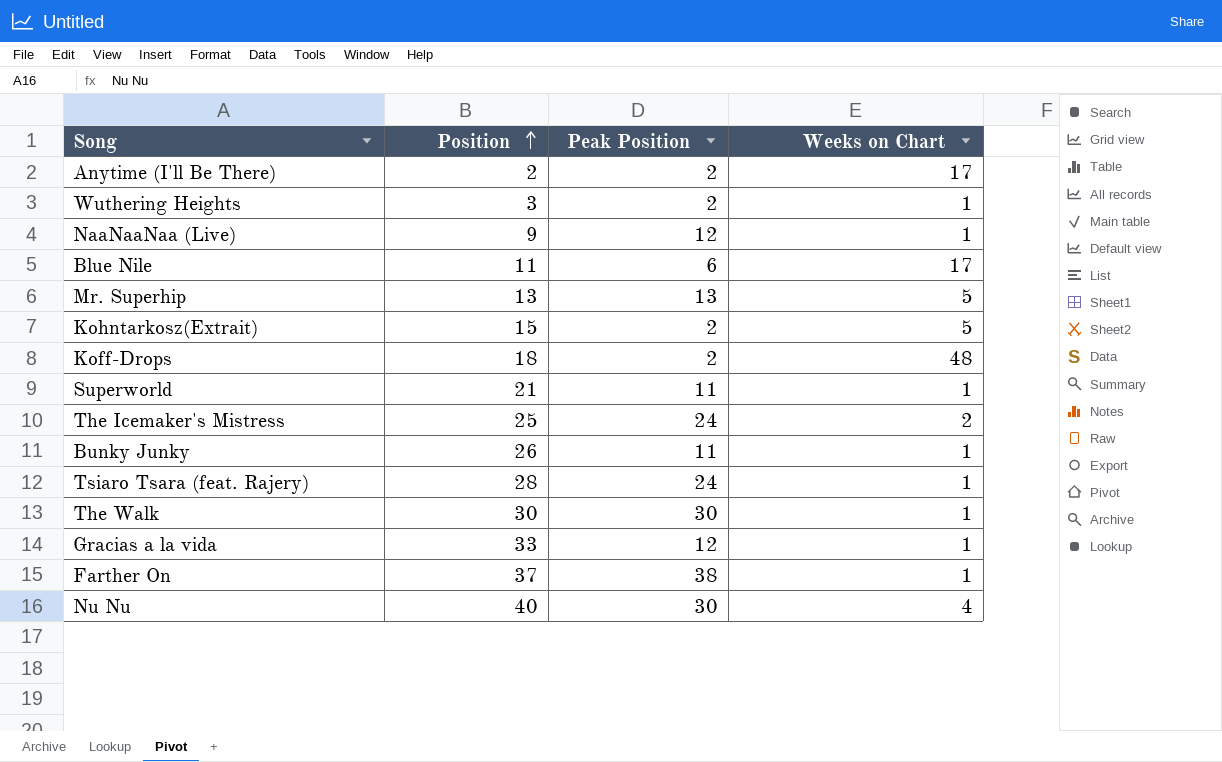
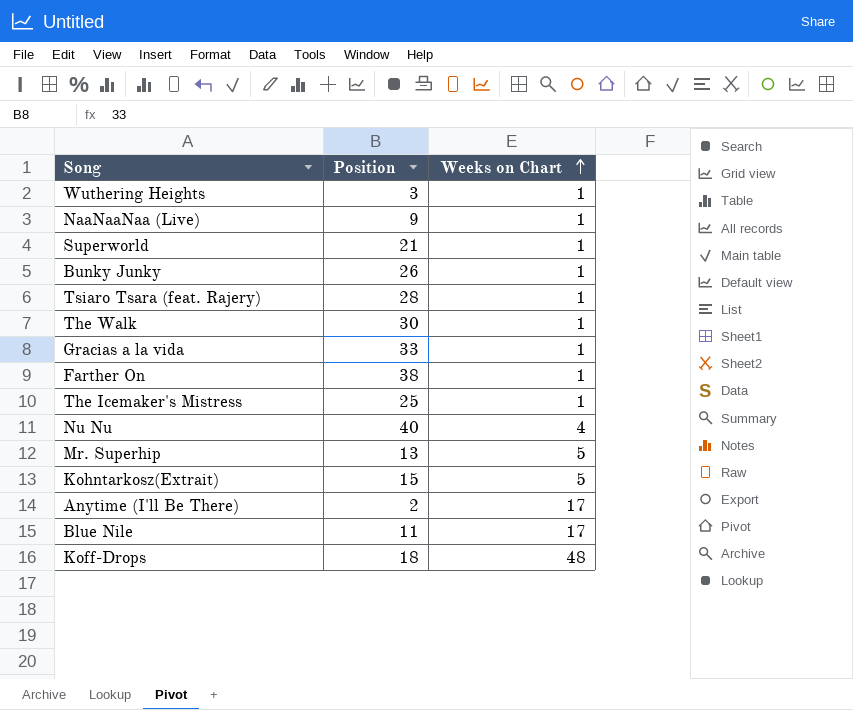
row order: Position ascending -> Weeks on Chart ascending
column Peak Position | position: 3 -> none
Farther On | Position: 37 -> 38
The Icemaker's Mistress | Weeks on Chart: 2 -> 1

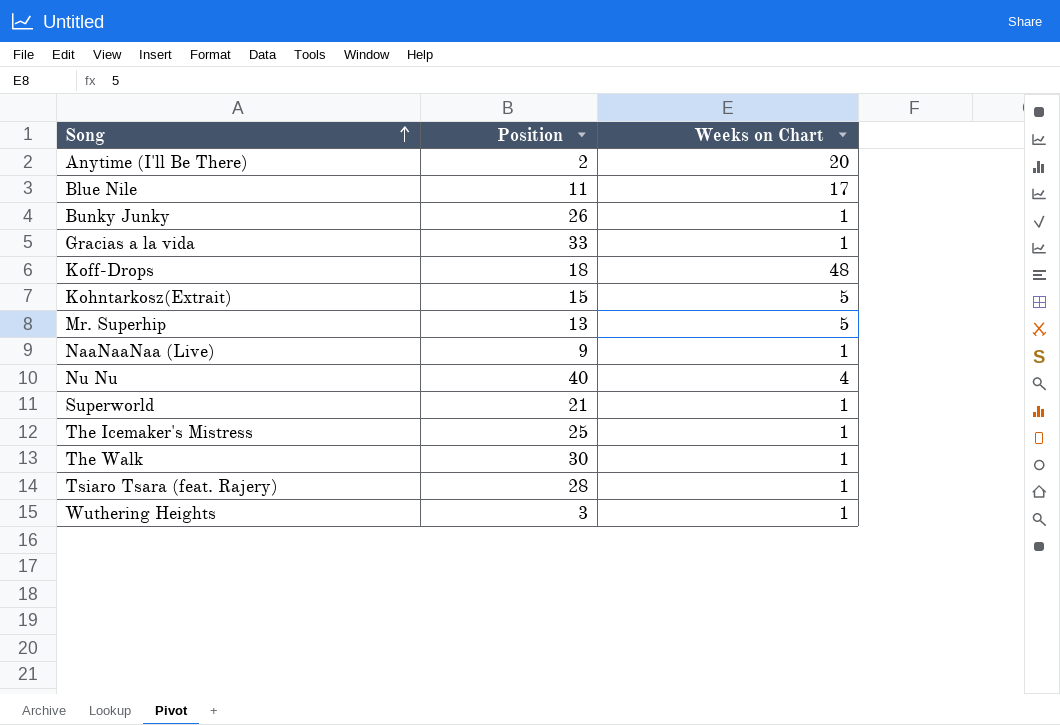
row order: Weeks on Chart ascending -> Song ascending
row Farther On: 38 | 1 -> none
Anytime (I'll Be There) | Weeks on Chart: 17 -> 20

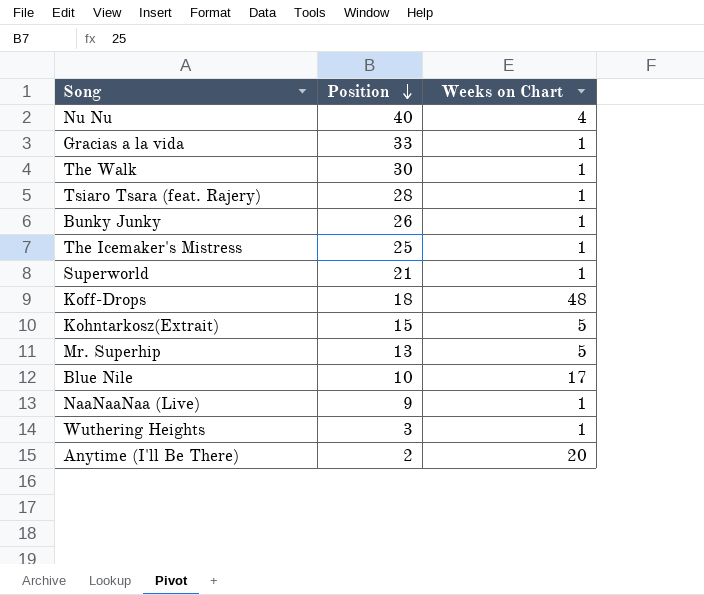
row order: Song ascending -> Position descending
Blue Nile | Position: 11 -> 10

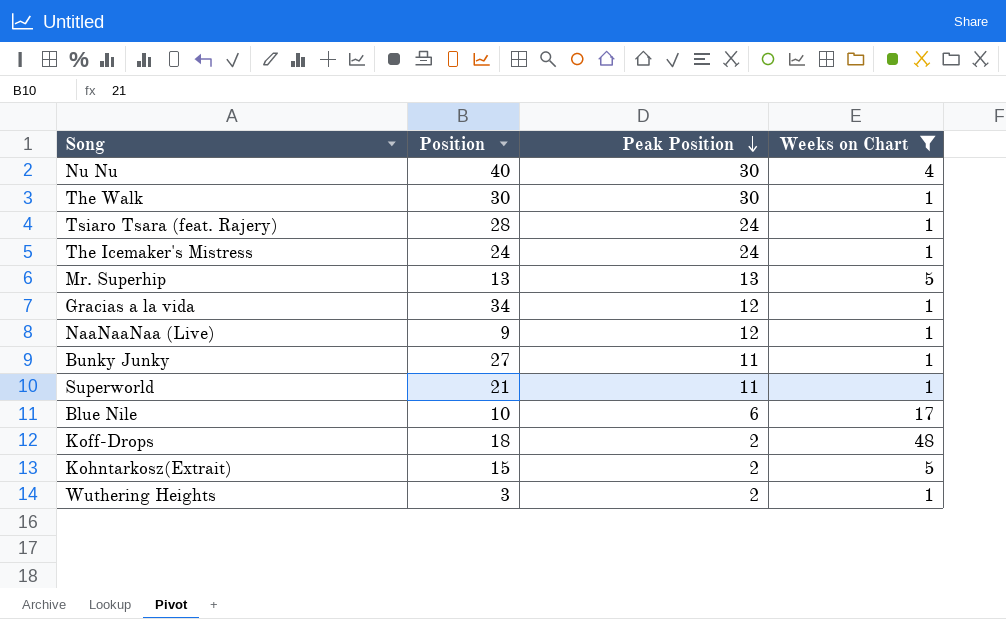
filter: none -> Weeks on Chart != 20
row order: Position descending -> Peak Position descending
column Peak Position | position: none -> 3
The Icemaker's Mistress | Position: 25 -> 24
Gracias a la vida | Position: 33 -> 34
Bunky Junky | Position: 26 -> 27

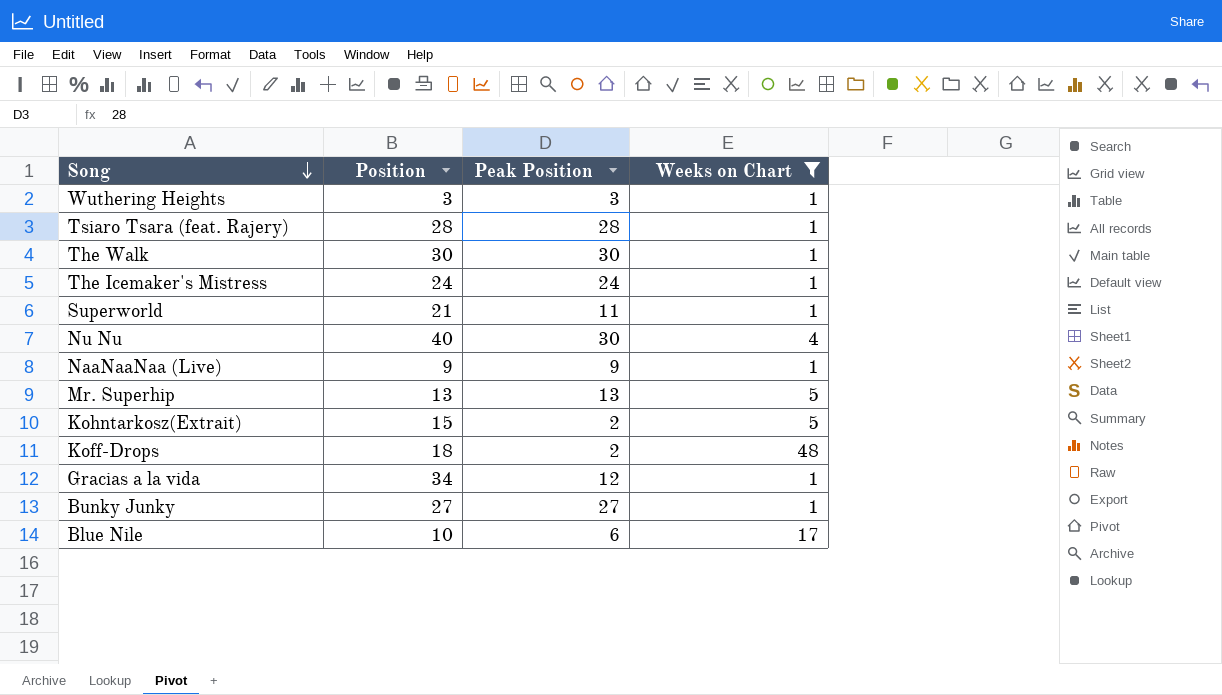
row order: Peak Position descending -> Song descending
Wuthering Heights | Peak Position: 2 -> 3
Tsiaro Tsara (feat. Rajery) | Peak Position: 24 -> 28
NaaNaaNaa (Live) | Peak Position: 12 -> 9
Bunky Junky | Peak Position: 11 -> 27

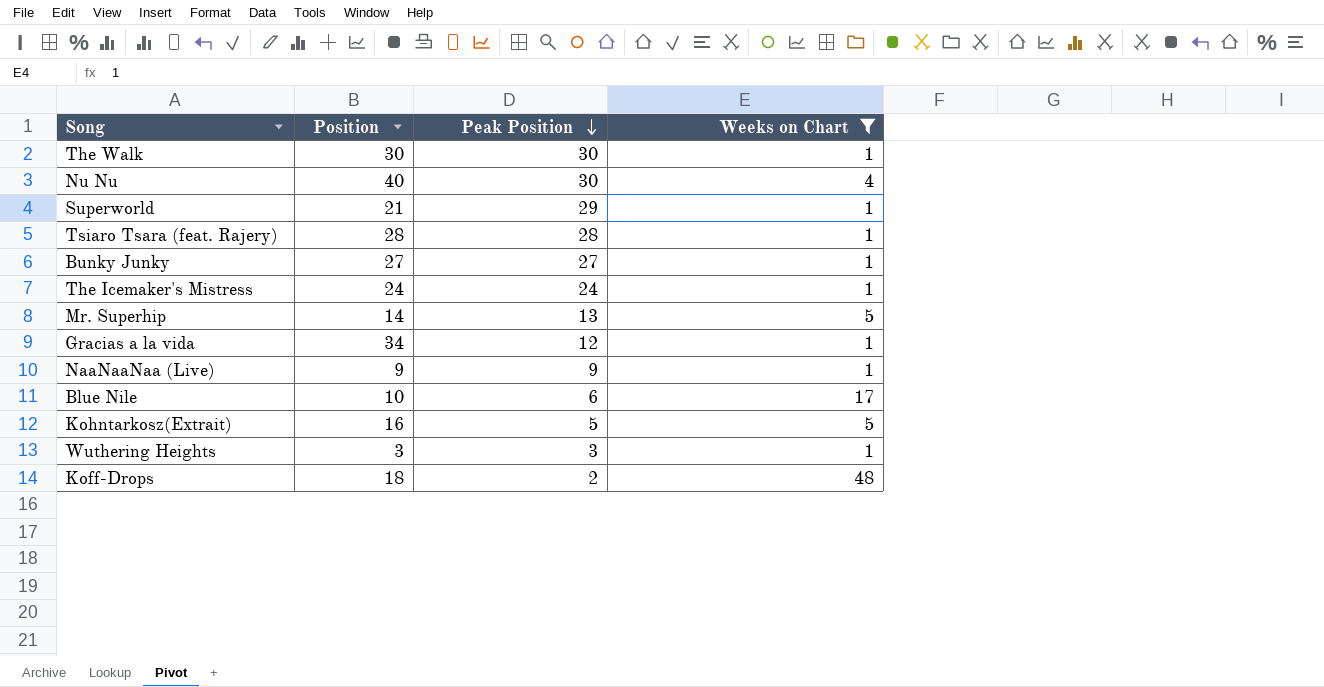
row order: Song descending -> Peak Position descending
Superworld | Peak Position: 11 -> 29
Mr. Superhip | Position: 13 -> 14
Kohntarkosz(Extrait) | Position: 15 -> 16
Kohntarkosz(Extrait) | Peak Position: 2 -> 5

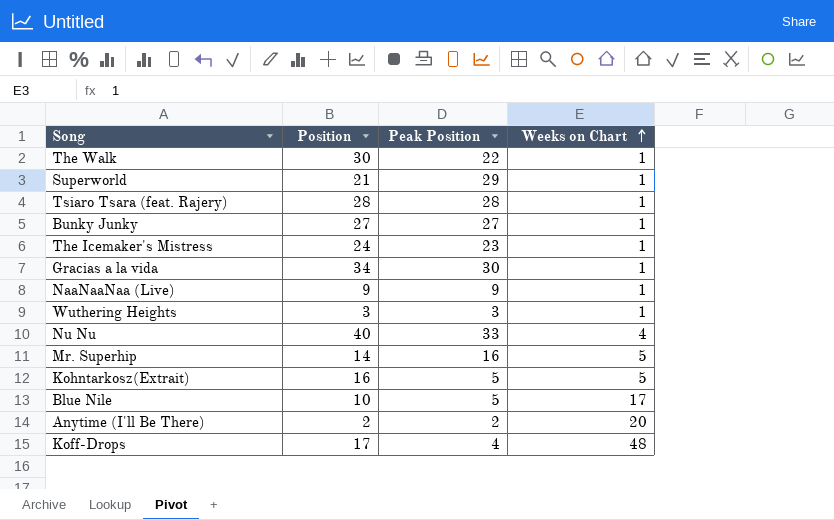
filter: Weeks on Chart != 20 -> none
row order: Peak Position descending -> Weeks on Chart ascending
The Walk | Peak Position: 30 -> 22
The Icemaker's Mistress | Peak Position: 24 -> 23
Gracias a la vida | Peak Position: 12 -> 30
Nu Nu | Peak Position: 30 -> 33
Mr. Superhip | Peak Position: 13 -> 16
Blue Nile | Peak Position: 6 -> 5
Koff-Drops | Position: 18 -> 17
Koff-Drops | Peak Position: 2 -> 4

